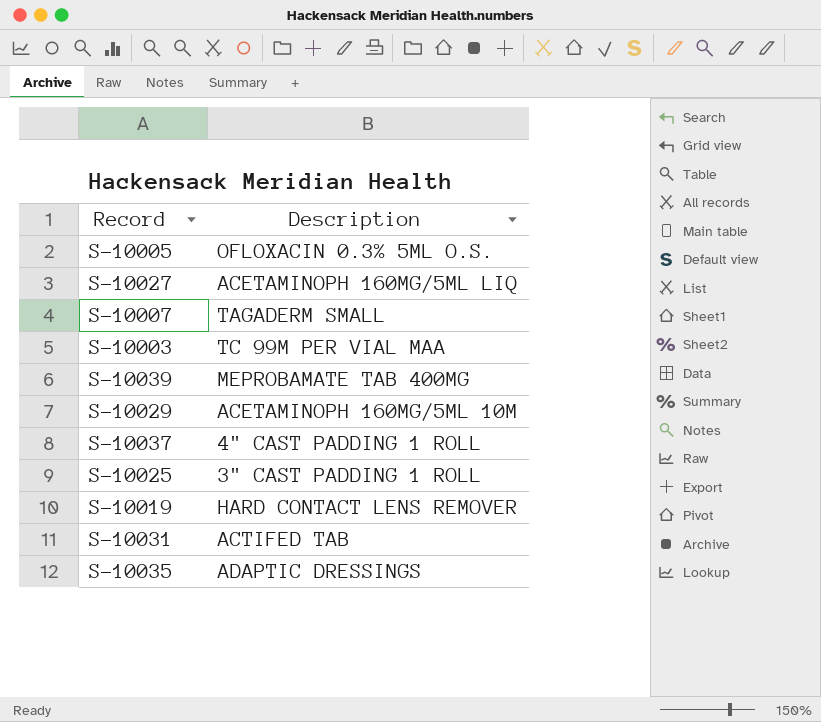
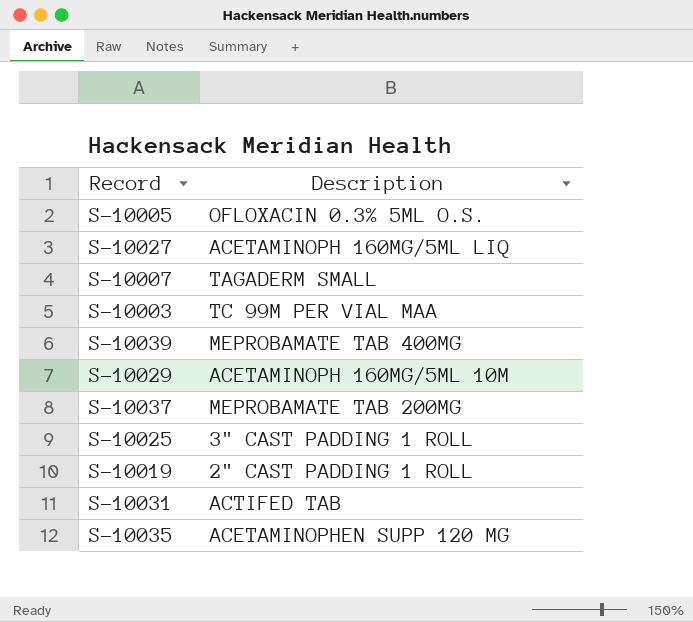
S-10037 | Description: 4" CAST PADDING 1 ROLL -> MEPROBAMATE TAB 200MG
S-10019 | Description: HARD CONTACT LENS REMOVER -> 2" CAST PADDING 1 ROLL
S-10035 | Description: ADAPTIC DRESSINGS -> ACETAMINOPHEN SUPP 120 MG

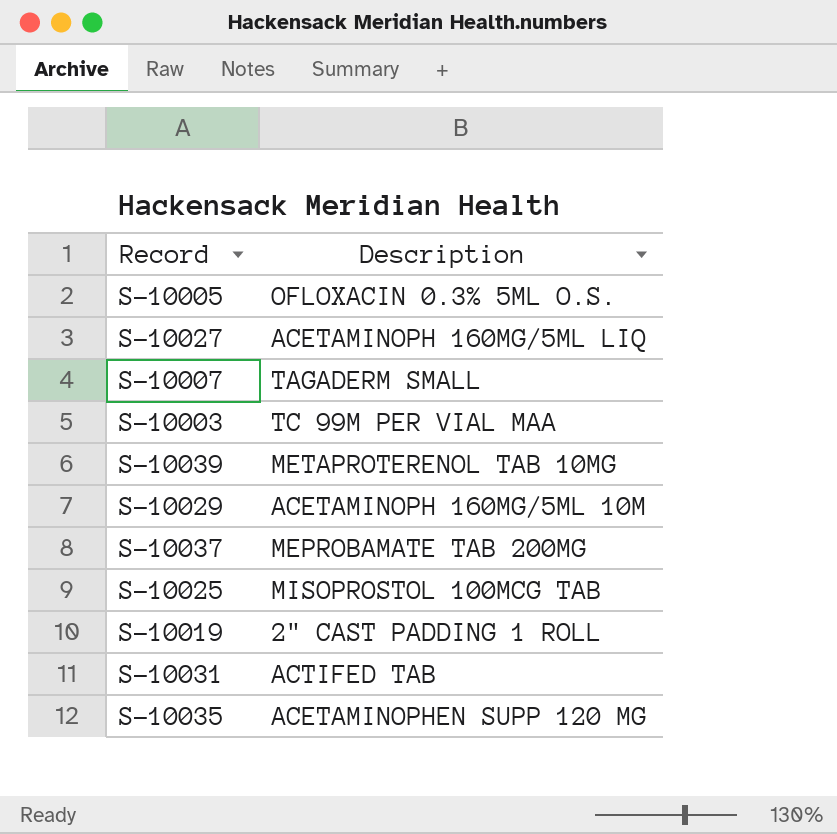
S-10039 | Description: MEPROBAMATE TAB 400MG -> METAPROTERENOL TAB 10MG
S-10025 | Description: 3" CAST PADDING 1 ROLL -> MISOPROSTOL 100MCG TAB

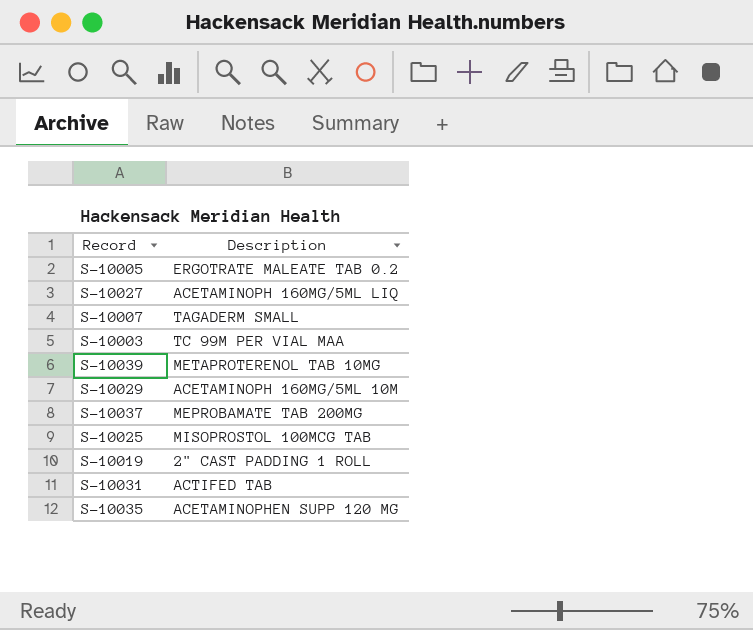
S-10005 | Description: OFLOXACIN 0.3% 5ML O.S. -> ERGOTRATE MALEATE TAB 0.2

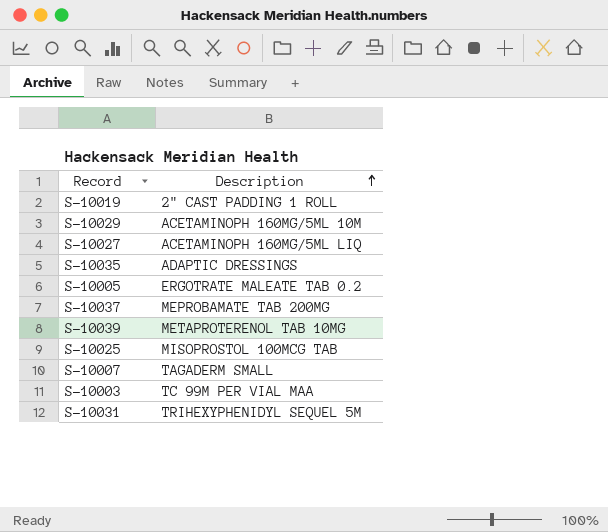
row order: none -> Description ascending
S-10035 | Description: ACETAMINOPHEN SUPP 120 MG -> ADAPTIC DRESSINGS
S-10031 | Description: ACTIFED TAB -> TRIHEXYPHENIDYL SEQUEL 5M

